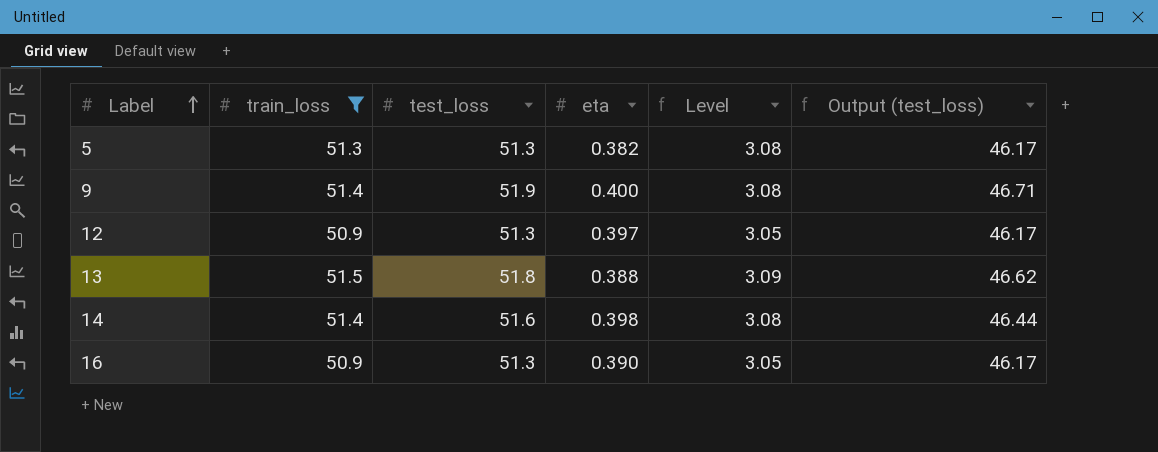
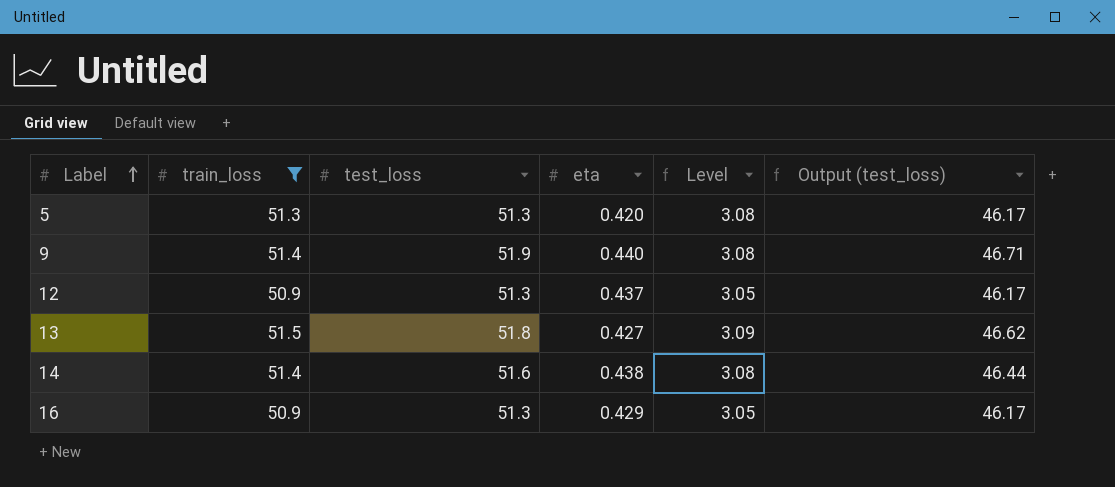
5 | eta: 0.382 -> 0.420
9 | eta: 0.400 -> 0.440
12 | eta: 0.397 -> 0.437
13 | eta: 0.388 -> 0.427
14 | eta: 0.398 -> 0.438
16 | eta: 0.390 -> 0.429

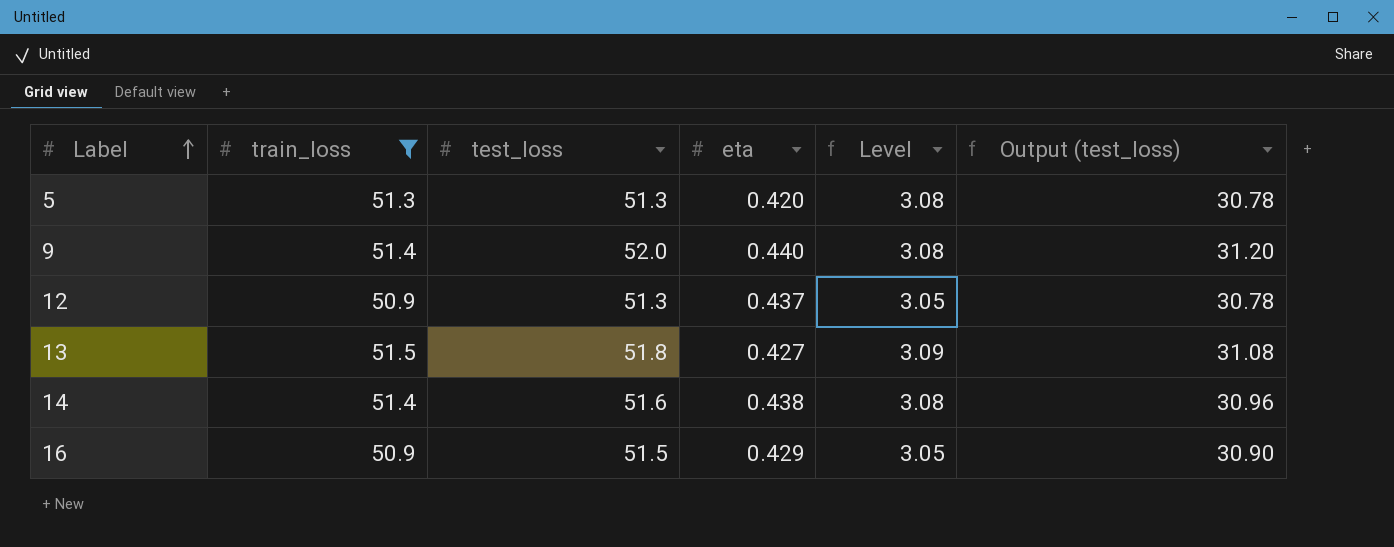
column Output (test_loss) | formula: [test_loss] * 0.9 -> [test_loss] * 0.6
9 | test_loss: 51.9 -> 52.0
16 | test_loss: 51.3 -> 51.5

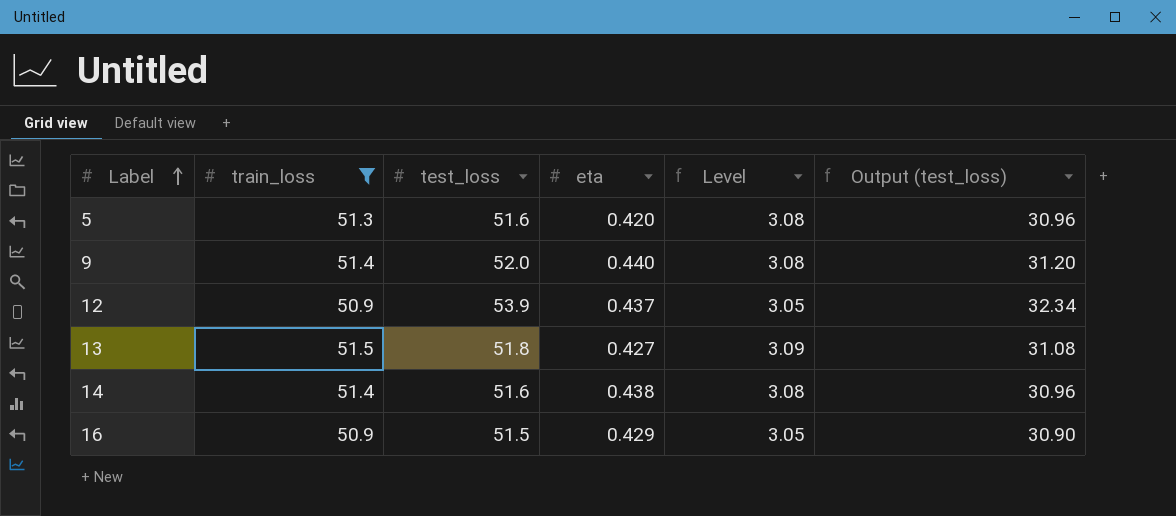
5 | test_loss: 51.3 -> 51.6
5 | Output (test_loss): 30.78 -> 30.96
12 | test_loss: 51.3 -> 53.9
12 | Output (test_loss): 30.78 -> 32.34

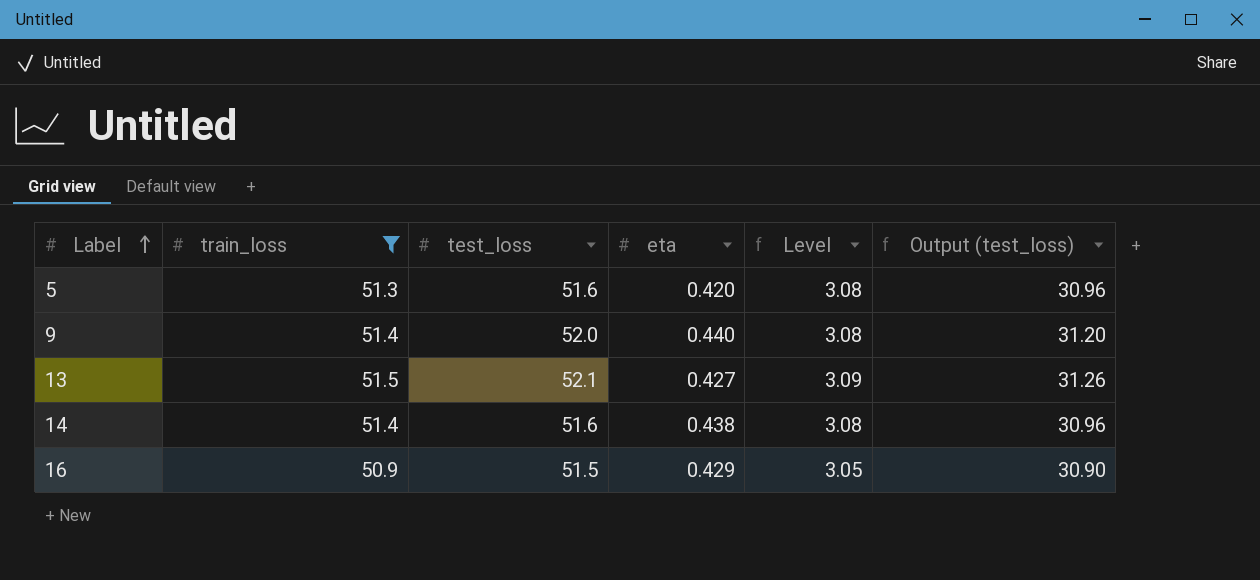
row 12: 50.9 | 53.9 | 0.437 | 3.05 | 32.34 -> none
13 | test_loss: 51.8 -> 52.1
13 | Output (test_loss): 31.08 -> 31.26

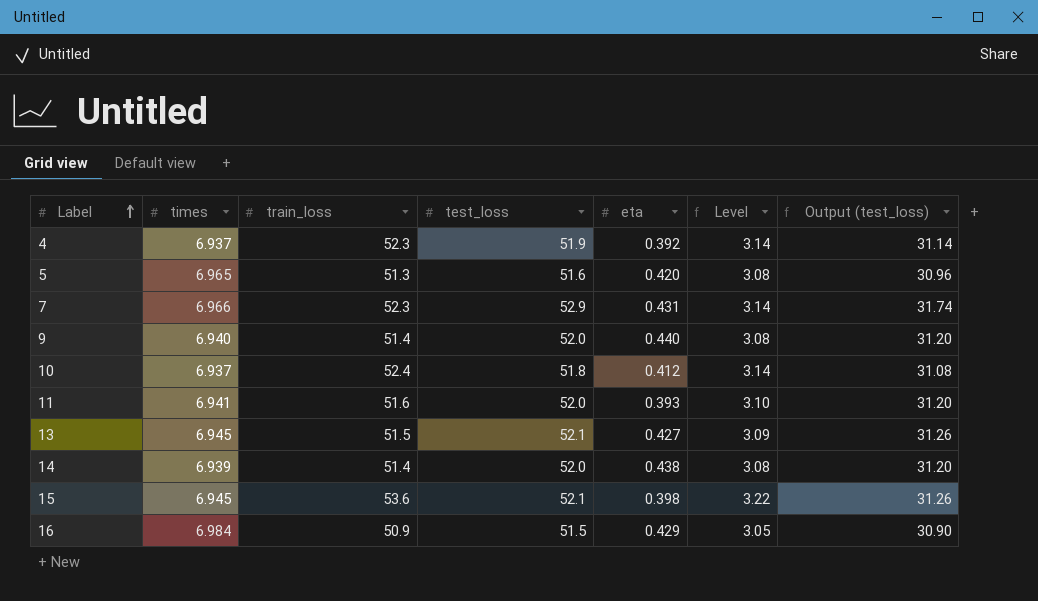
filter: train_loss <= 51.5 -> none
column times | position: none -> 2
14 | test_loss: 51.6 -> 52.0
14 | Output (test_loss): 30.96 -> 31.20

